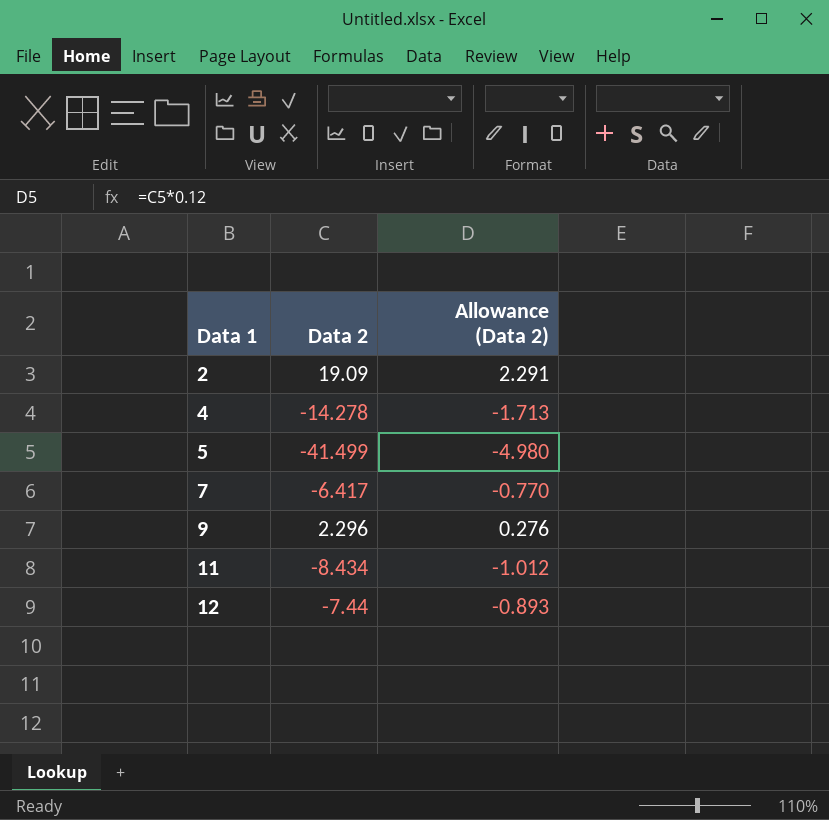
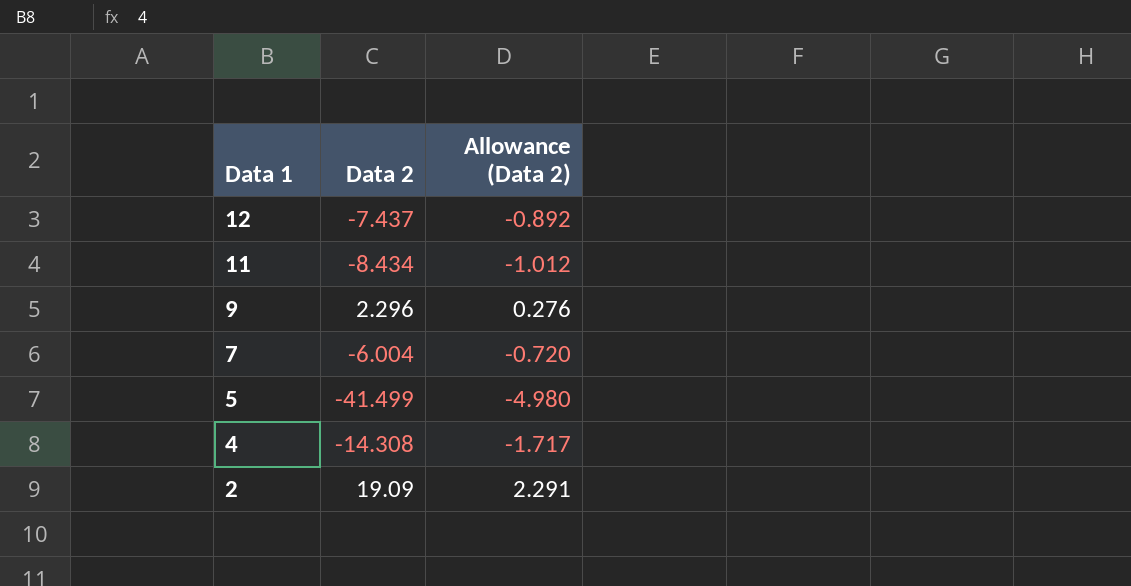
row order: Data 1 ascending -> Data 1 descending
12 | Data 2: -7.44 -> -7.437
12 | Allowance (Data 2): -0.893 -> -0.892
7 | Data 2: -6.417 -> -6.004
7 | Allowance (Data 2): -0.770 -> -0.720
4 | Data 2: -14.278 -> -14.308
4 | Allowance (Data 2): -1.713 -> -1.717

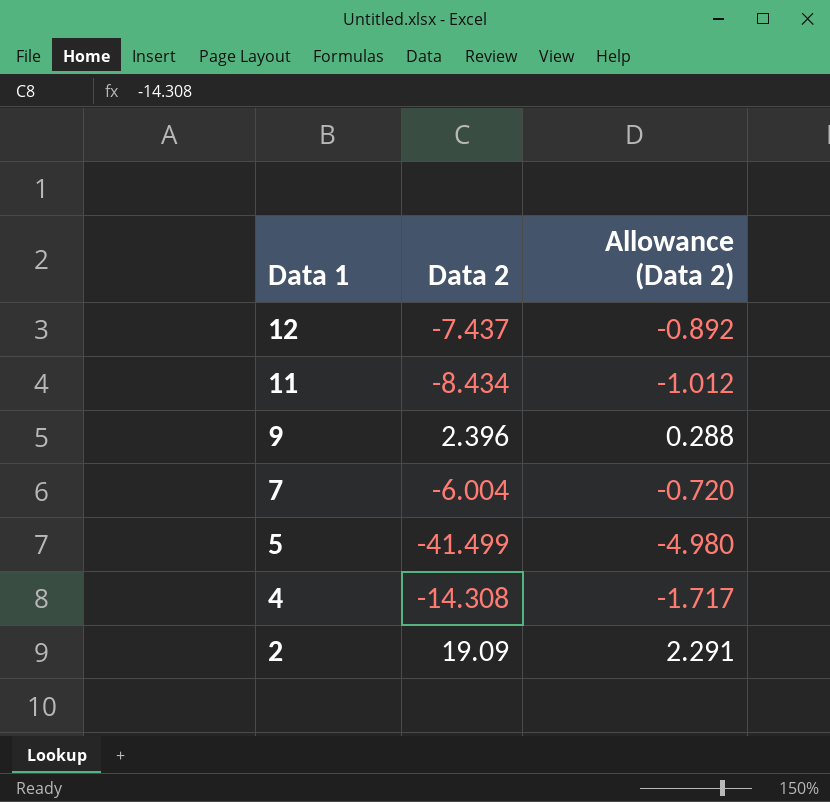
9 | Data 2: 2.296 -> 2.396
9 | Allowance (Data 2): 0.276 -> 0.288

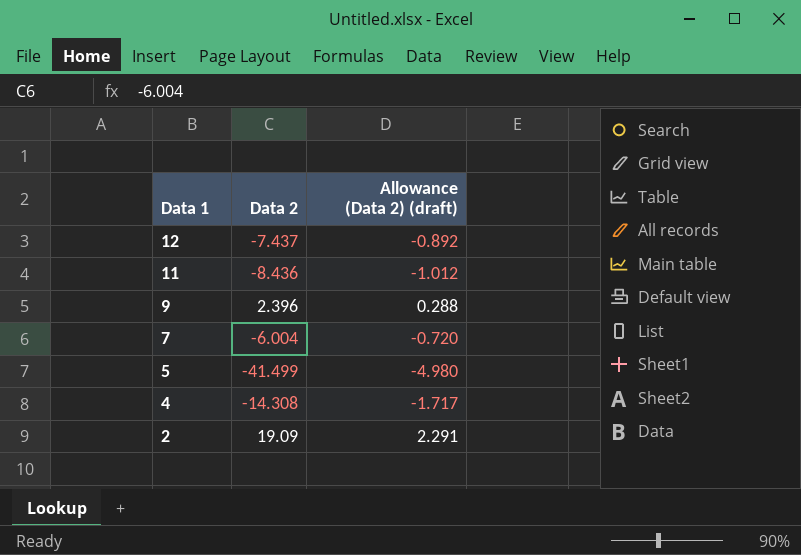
column name: Allowance (Data 2) -> Allowance (Data 2) (draft)
11 | Data 2: -8.434 -> -8.436

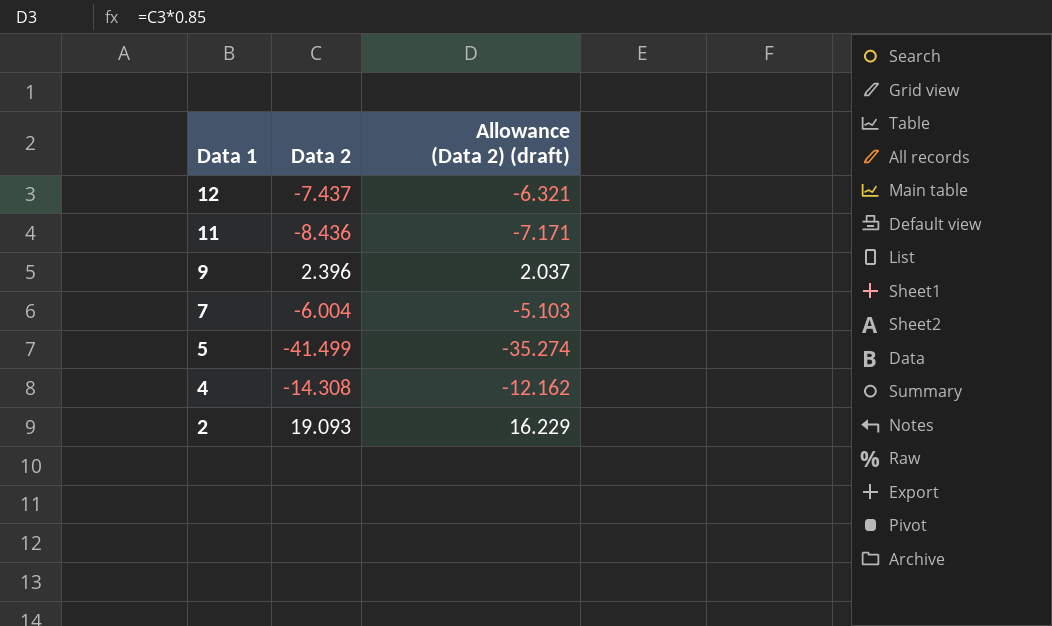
column Allowance (Data 2) (draft) | formula: [Data 2] * 0.12 -> [Data 2] * 0.85
2 | Data 2: 19.09 -> 19.093

